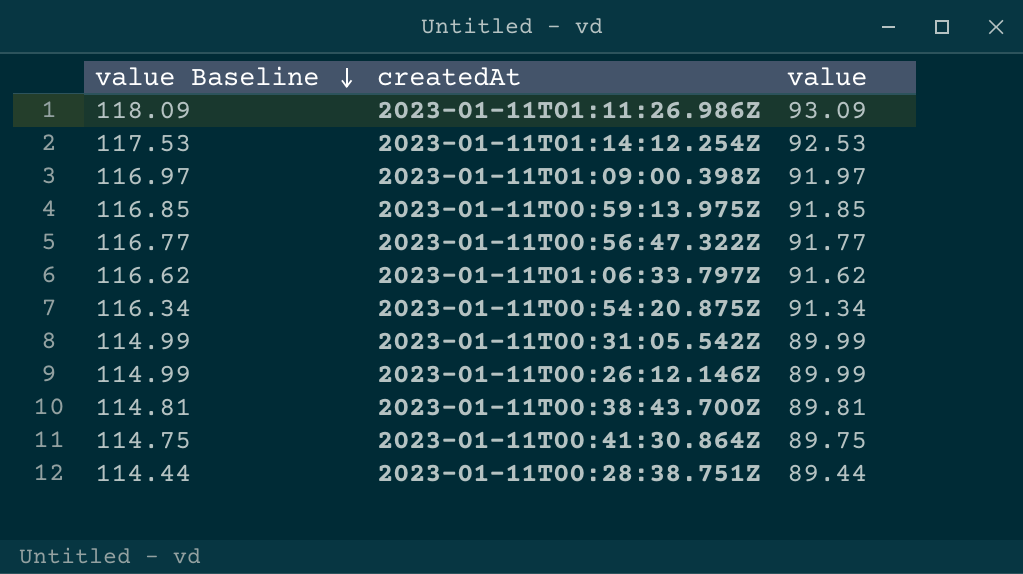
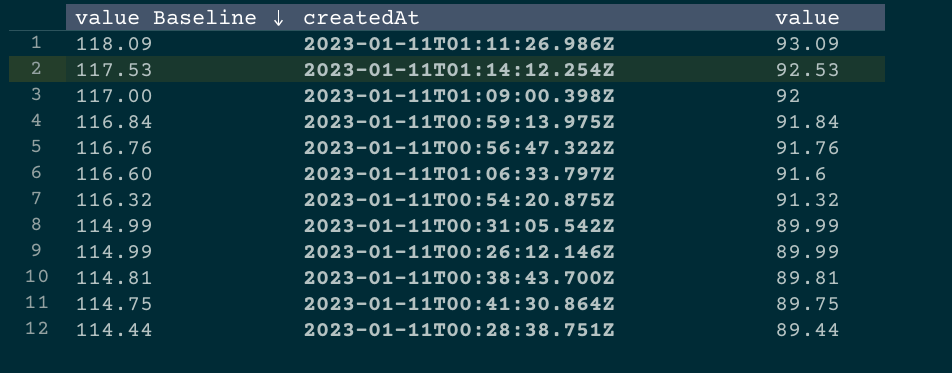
2023-01-11T01:09:00.398Z | value Baseline: 116.97 -> 117.00
2023-01-11T01:09:00.398Z | value: 91.97 -> 92
2023-01-11T00:59:13.975Z | value Baseline: 116.85 -> 116.84
2023-01-11T00:59:13.975Z | value: 91.85 -> 91.84
2023-01-11T00:56:47.322Z | value Baseline: 116.77 -> 116.76
2023-01-11T00:56:47.322Z | value: 91.77 -> 91.76
2023-01-11T01:06:33.797Z | value Baseline: 116.62 -> 116.60
2023-01-11T01:06:33.797Z | value: 91.62 -> 91.6
2023-01-11T00:54:20.875Z | value Baseline: 116.34 -> 116.32
2023-01-11T00:54:20.875Z | value: 91.34 -> 91.32

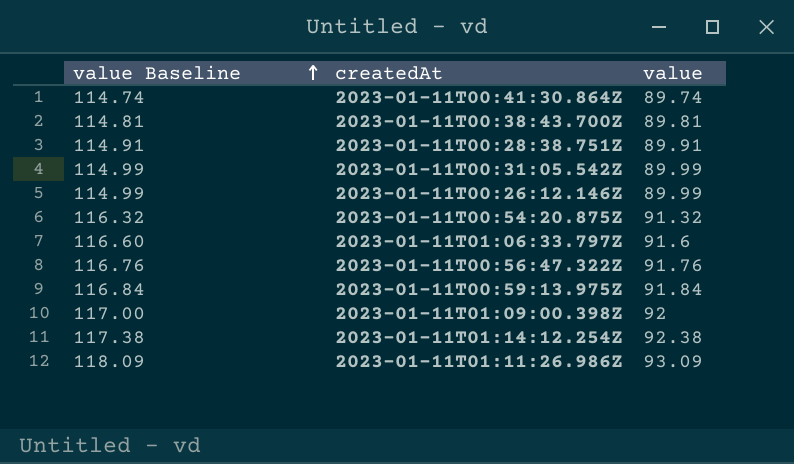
row order: value Baseline descending -> value Baseline ascending
2023-01-11T00:41:30.864Z | value Baseline: 114.75 -> 114.74
2023-01-11T00:41:30.864Z | value: 89.75 -> 89.74
2023-01-11T00:28:38.751Z | value Baseline: 114.44 -> 114.91
2023-01-11T00:28:38.751Z | value: 89.44 -> 89.91
2023-01-11T01:14:12.254Z | value Baseline: 117.53 -> 117.38
2023-01-11T01:14:12.254Z | value: 92.53 -> 92.38

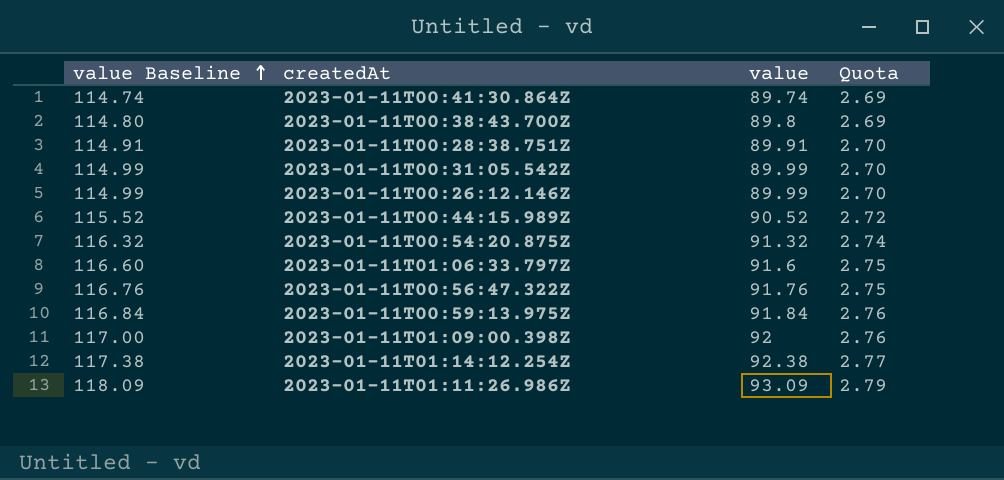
column Quota | formula: none -> [value] * 0.03
2023-01-11T00:38:43.700Z | value Baseline: 114.81 -> 114.80
2023-01-11T00:38:43.700Z | value: 89.81 -> 89.8
row 2023-01-11T00:44:15.989Z: none -> 115.52 | 90.52 | 2.72

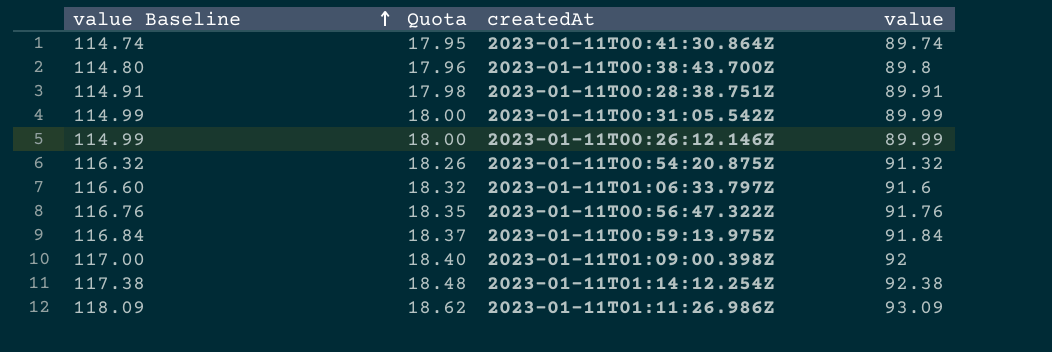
column Quota | formula: [value] * 0.03 -> [value] * 0.2
column Quota | position: 4 -> 2
row 2023-01-11T00:44:15.989Z: 115.52 | 90.52 | 2.72 -> none

